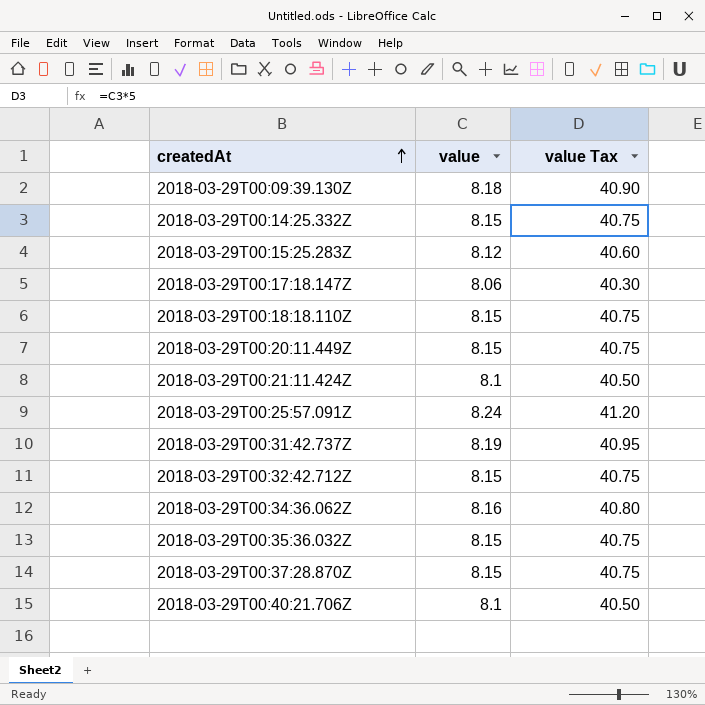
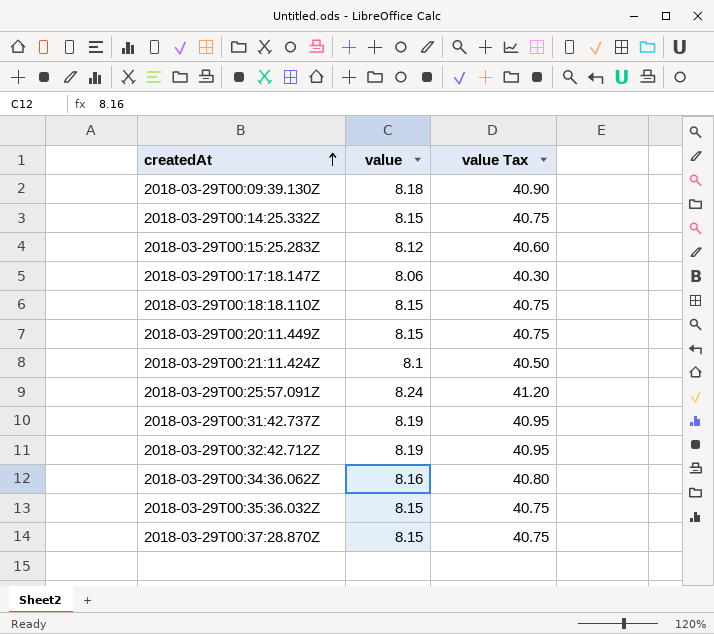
row 2018-03-29T00:40:21.706Z: 8.1 | 40.50 -> none
2018-03-29T00:32:42.712Z | value: 8.15 -> 8.19
2018-03-29T00:32:42.712Z | value Tax: 40.75 -> 40.95

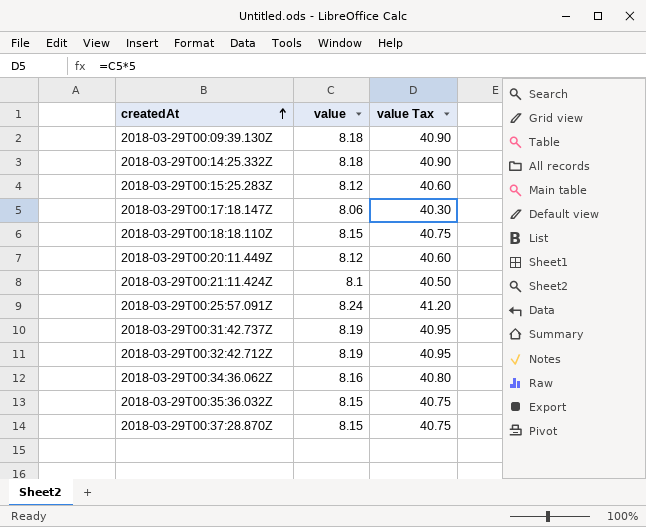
2018-03-29T00:14:25.332Z | value: 8.15 -> 8.18
2018-03-29T00:14:25.332Z | value Tax: 40.75 -> 40.90
2018-03-29T00:20:11.449Z | value: 8.15 -> 8.12
2018-03-29T00:20:11.449Z | value Tax: 40.75 -> 40.60

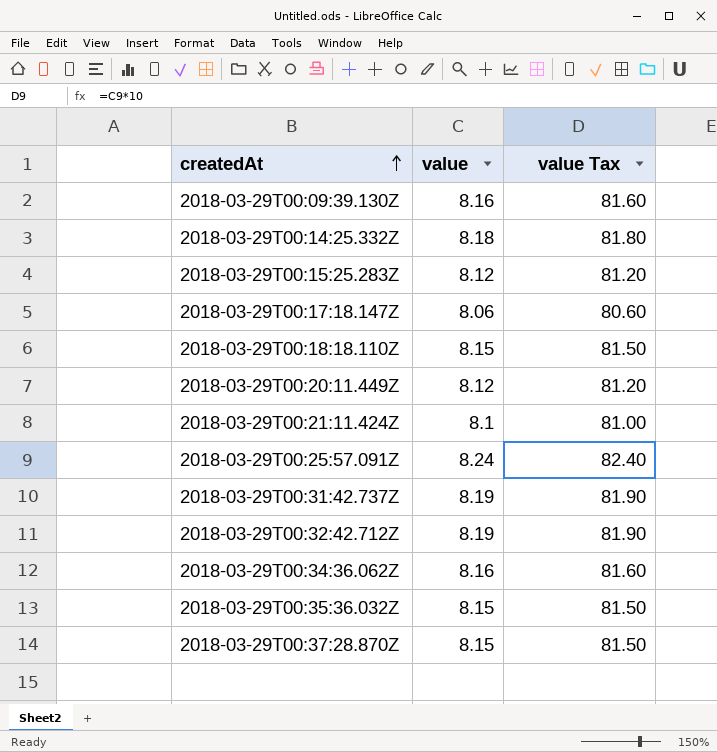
column value Tax | formula: [value] * 5 -> [value] * 10
2018-03-29T00:09:39.130Z | value: 8.18 -> 8.16

